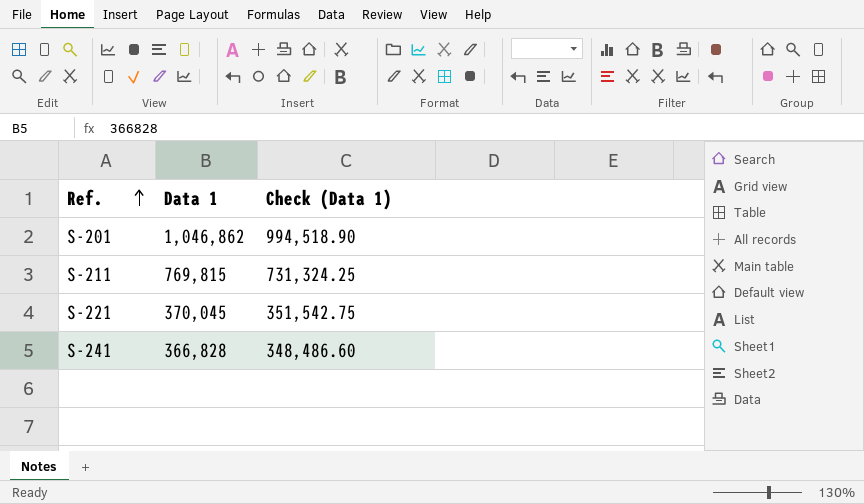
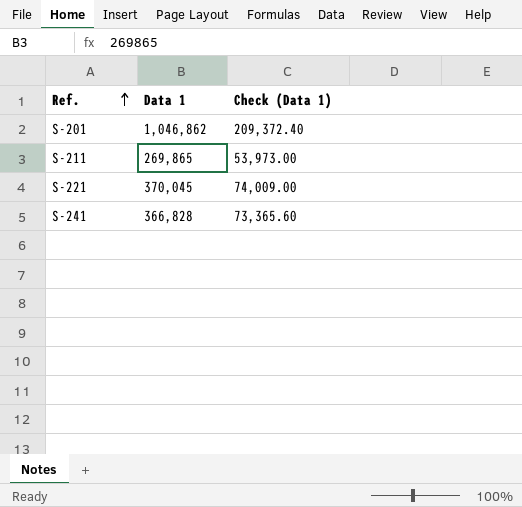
column Check (Data 1) | formula: [Data 1] * 0.95 -> [Data 1] * 0.2
S-211 | Data 1: 769,815 -> 269,865

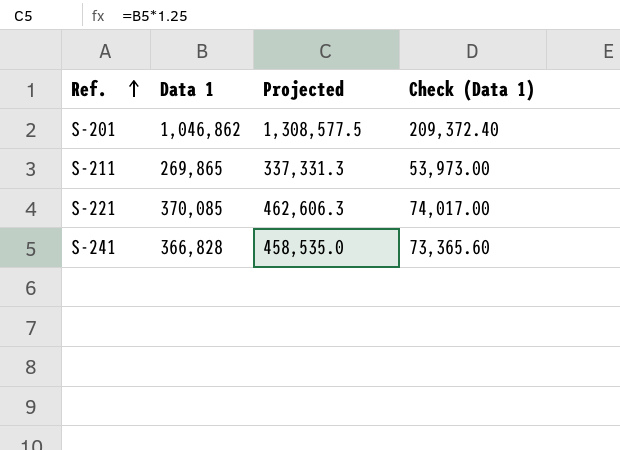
column Projected | formula: none -> [Data 1] * 1.25
S-221 | Data 1: 370,045 -> 370,085
S-221 | Check (Data 1): 74,009.00 -> 74,017.00

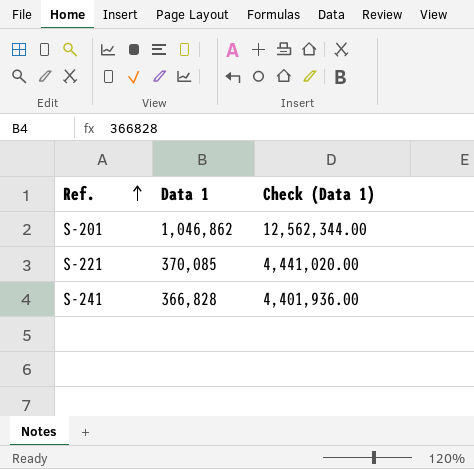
column Projected | formula: [Data 1] * 1.25 -> none
column Check (Data 1) | formula: [Data 1] * 0.2 -> [Data 1] * 12
row S-211: 269,865 | 337,331.3 | 53,973.00 -> none

